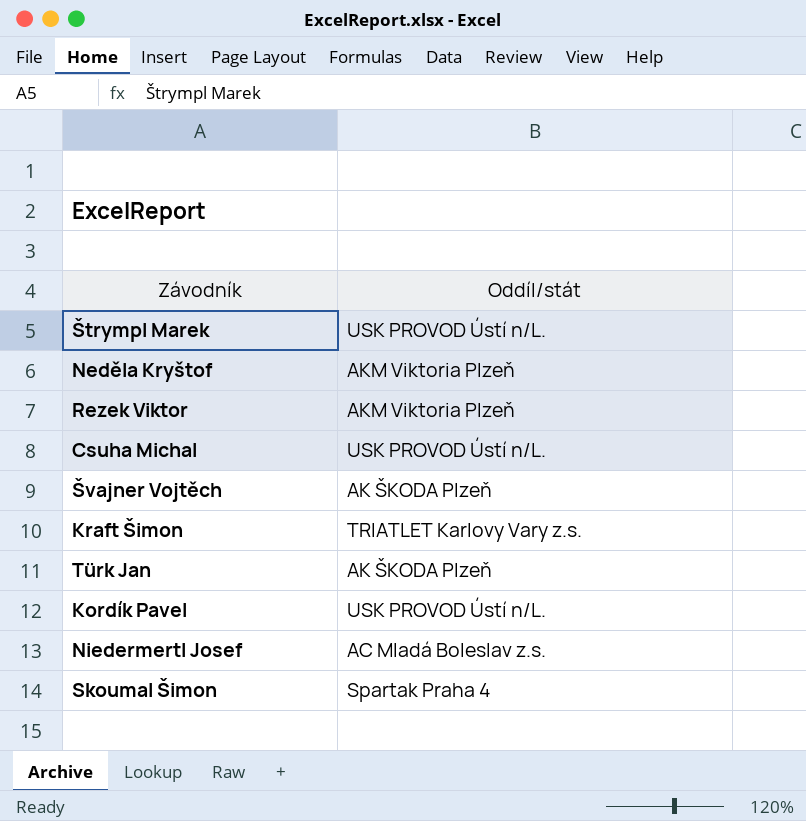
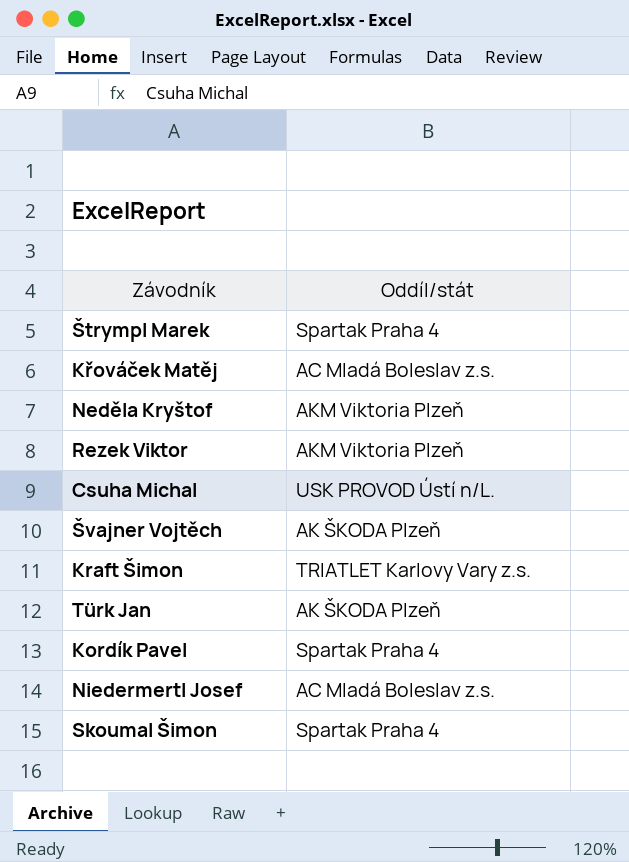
Štrympl Marek | Oddíl/stát: USK PROVOD Ústí n/L. -> Spartak Praha 4
row Křováček Matěj: none -> AC Mladá Boleslav z.s.
Kordík Pavel | Oddíl/stát: USK PROVOD Ústí n/L. -> Spartak Praha 4

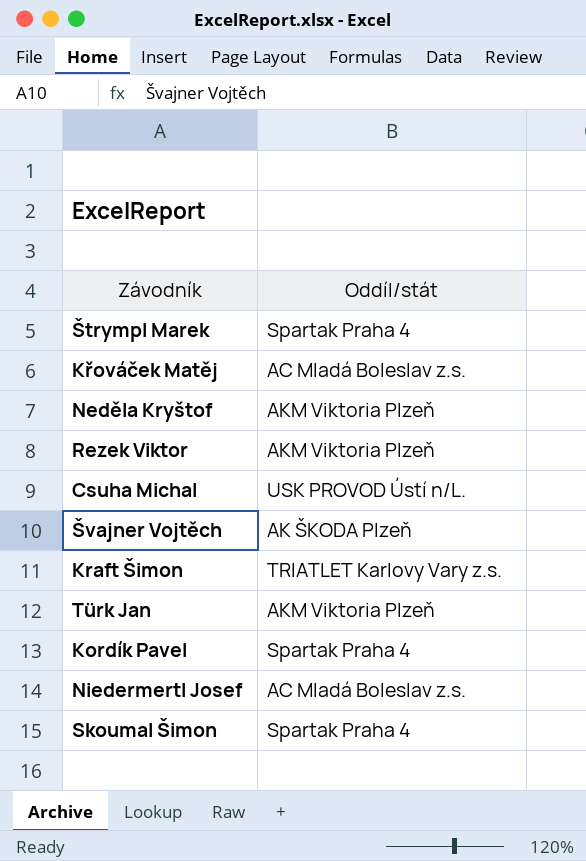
Türk Jan | Oddíl/stát: AK ŠKODA Plzeň -> AKM Viktoria Plzeň

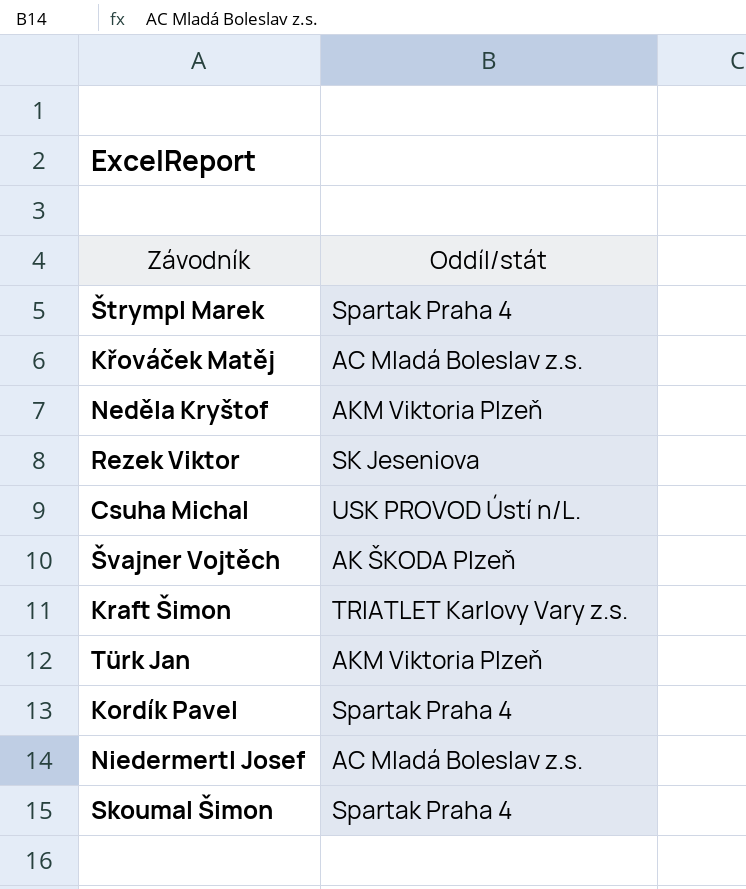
Rezek Viktor | Oddíl/stát: AKM Viktoria Plzeň -> SK Jeseniova

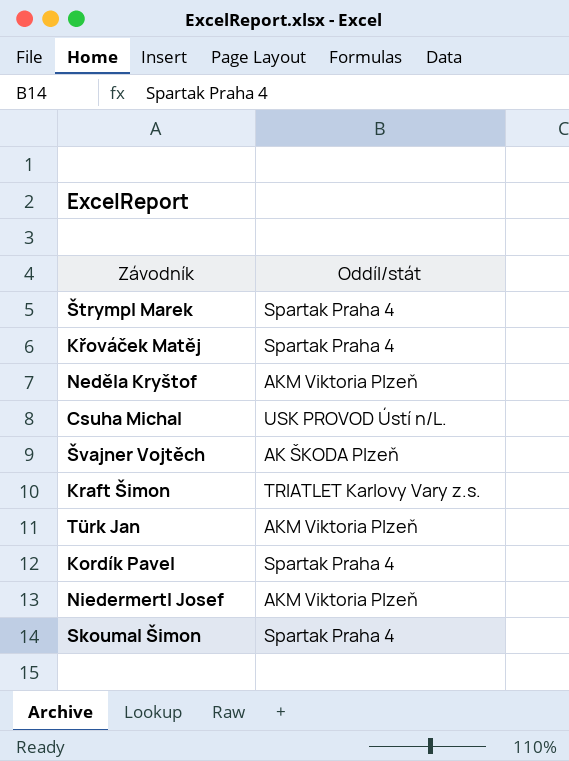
row Rezek Viktor: SK Jeseniova -> none
Křováček Matěj | Oddíl/stát: AC Mladá Boleslav z.s. -> Spartak Praha 4
Niedermertl Josef | Oddíl/stát: AC Mladá Boleslav z.s. -> AKM Viktoria Plzeň

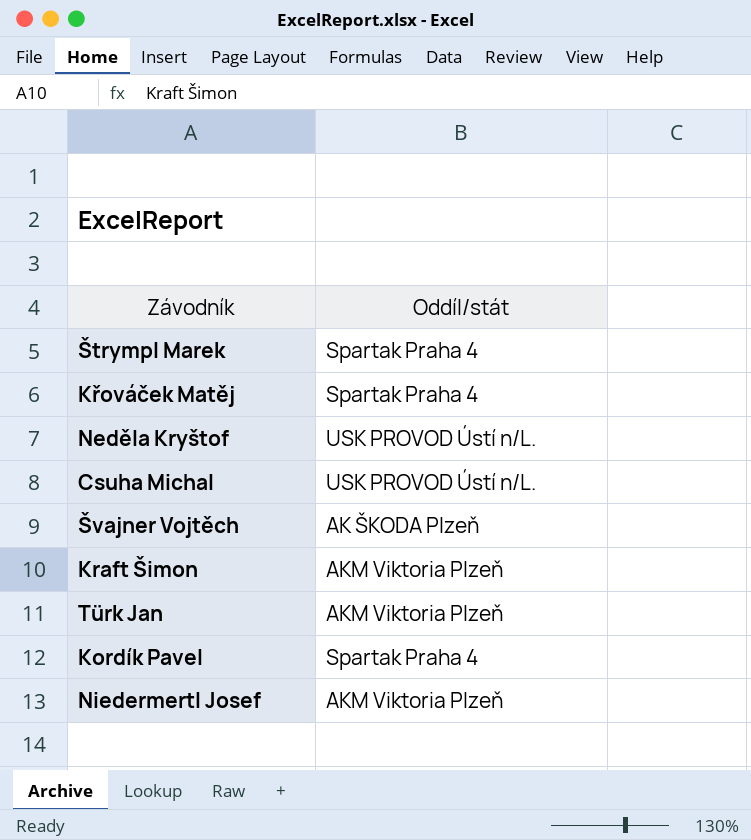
row Skoumal Šimon: Spartak Praha 4 -> none
Neděla Kryštof | Oddíl/stát: AKM Viktoria Plzeň -> USK PROVOD Ústí n/L.
Kraft Šimon | Oddíl/stát: TRIATLET Karlovy Vary z.s. -> AKM Viktoria Plzeň

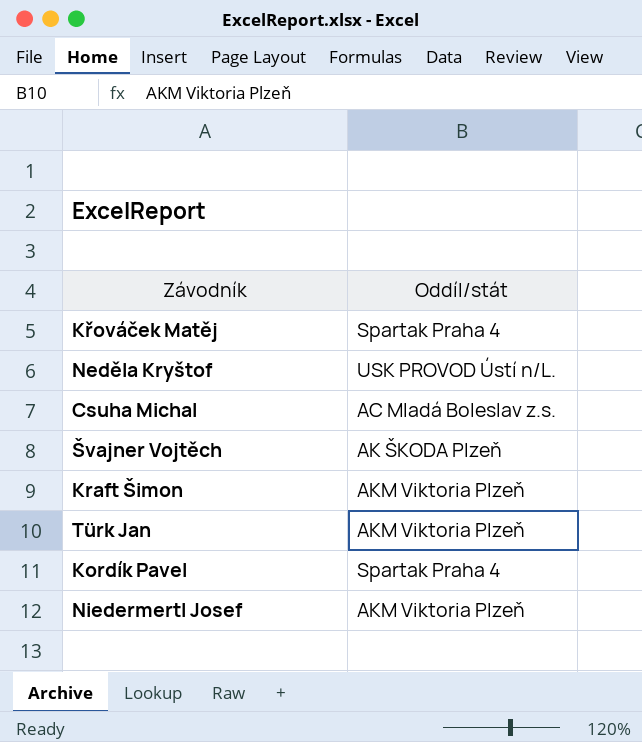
row Štrympl Marek: Spartak Praha 4 -> none
Csuha Michal | Oddíl/stát: USK PROVOD Ústí n/L. -> AC Mladá Boleslav z.s.

